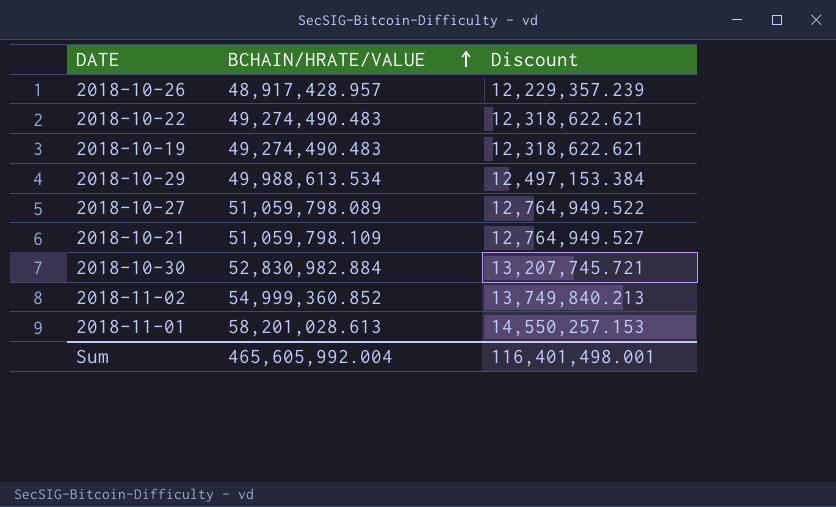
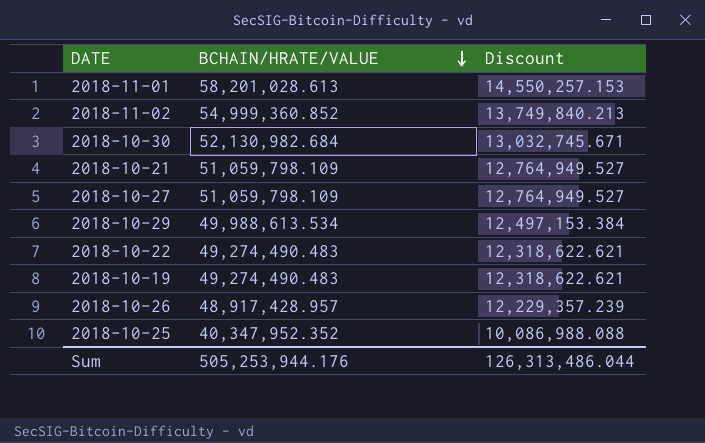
row order: BCHAIN/HRATE/VALUE ascending -> BCHAIN/HRATE/VALUE descending
2018-10-30 | BCHAIN/HRATE/VALUE: 52,830,982.884 -> 52,130,982.684
2018-10-30 | Discount: 13,207,745.721 -> 13,032,745.671
2018-10-27 | BCHAIN/HRATE/VALUE: 51,059,798.089 -> 51,059,798.109
2018-10-27 | Discount: 12,764,949.522 -> 12,764,949.527
row 2018-10-25: none -> 40,347,952.352 | 10,086,988.088
Sum | BCHAIN/HRATE/VALUE: 465,605,992.004 -> 505,253,944.176
Sum | Discount: 116,401,498.001 -> 126,313,486.044

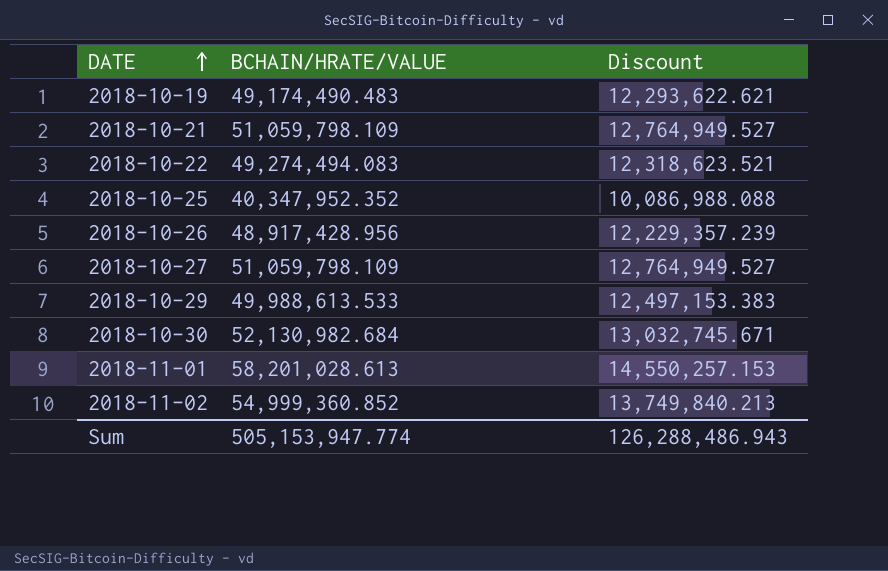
row order: BCHAIN/HRATE/VALUE descending -> DATE ascending
2018-10-19 | BCHAIN/HRATE/VALUE: 49,274,490.483 -> 49,174,490.483
2018-10-19 | Discount: 12,318,622.621 -> 12,293,622.621
2018-10-22 | BCHAIN/HRATE/VALUE: 49,274,490.483 -> 49,274,494.083
2018-10-22 | Discount: 12,318,622.621 -> 12,318,623.521
2018-10-26 | BCHAIN/HRATE/VALUE: 48,917,428.957 -> 48,917,428.956
2018-10-29 | BCHAIN/HRATE/VALUE: 49,988,613.534 -> 49,988,613.533
2018-10-29 | Discount: 12,497,153.384 -> 12,497,153.383
Sum | BCHAIN/HRATE/VALUE: 505,253,944.176 -> 505,153,947.774
Sum | Discount: 126,313,486.044 -> 126,288,486.943

